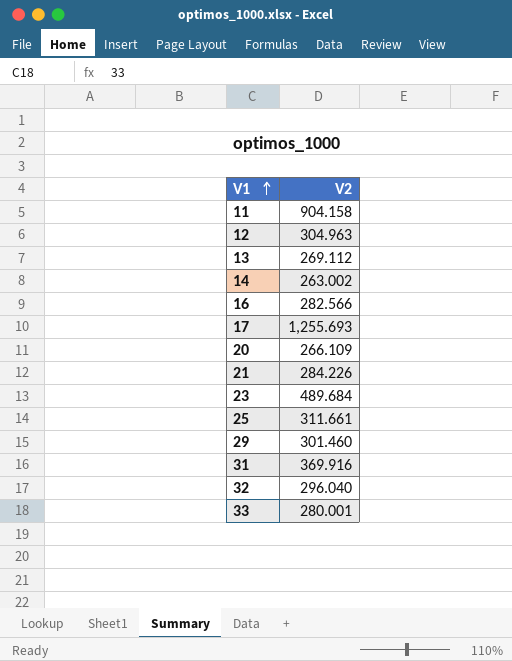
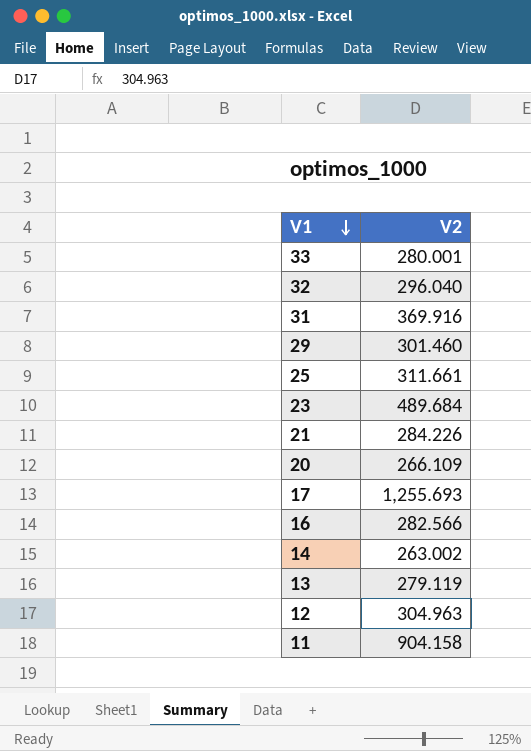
row order: V1 ascending -> V1 descending
13 | V2: 269.112 -> 279.119

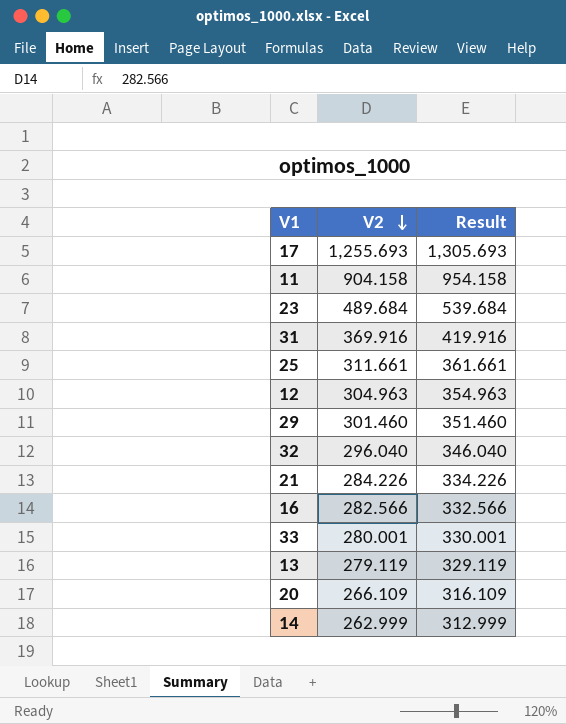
row order: V1 descending -> V2 descending
column Result | formula: none -> [V2] + 50
14 | V2: 263.002 -> 262.999

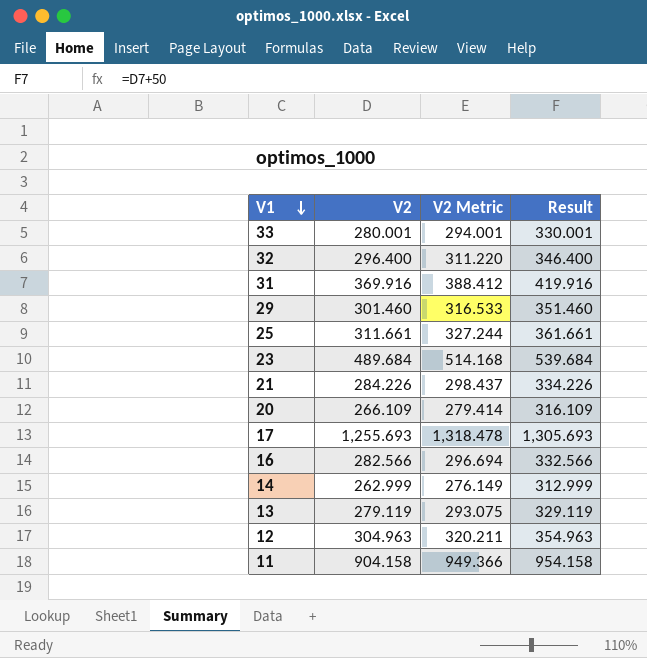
row order: V2 descending -> V1 descending
column V2 Metric | formula: none -> [V2] * 1.05
32 | V2: 296.040 -> 296.400
32 | Result: 346.040 -> 346.400

